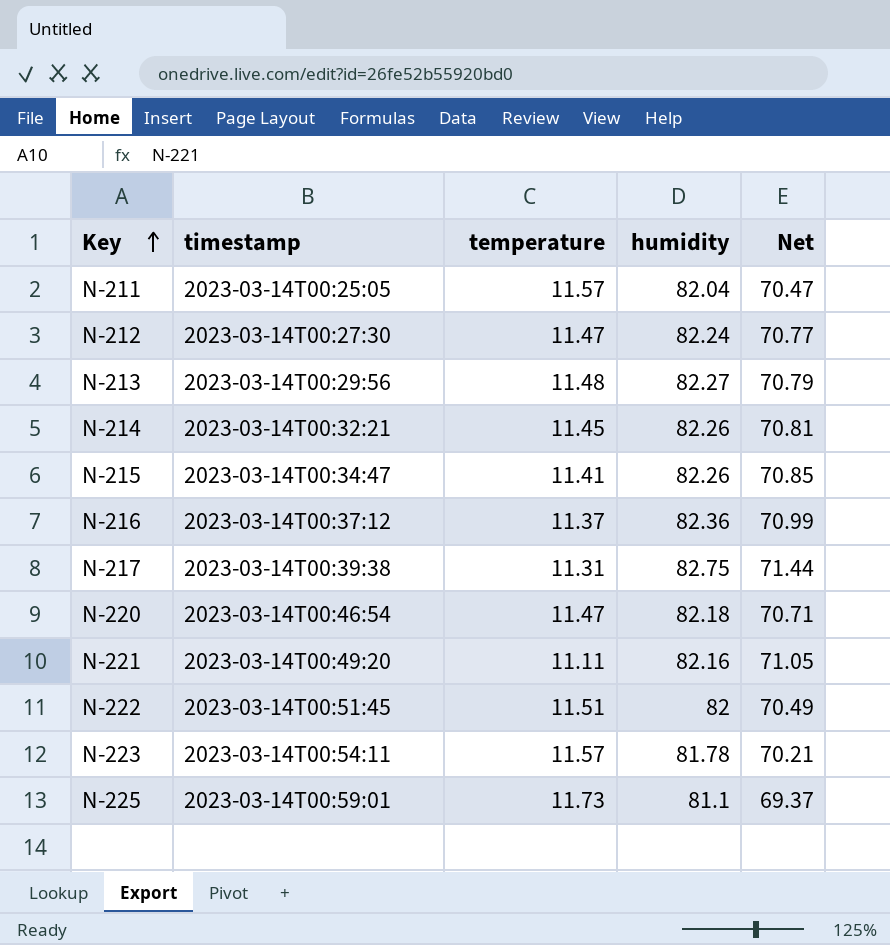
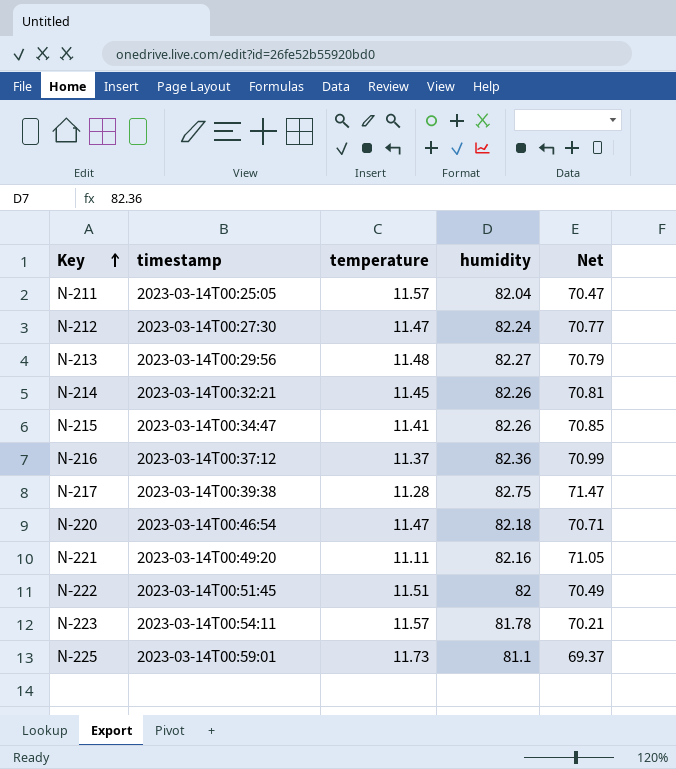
N-217 | temperature: 11.31 -> 11.28
N-217 | Net: 71.44 -> 71.47

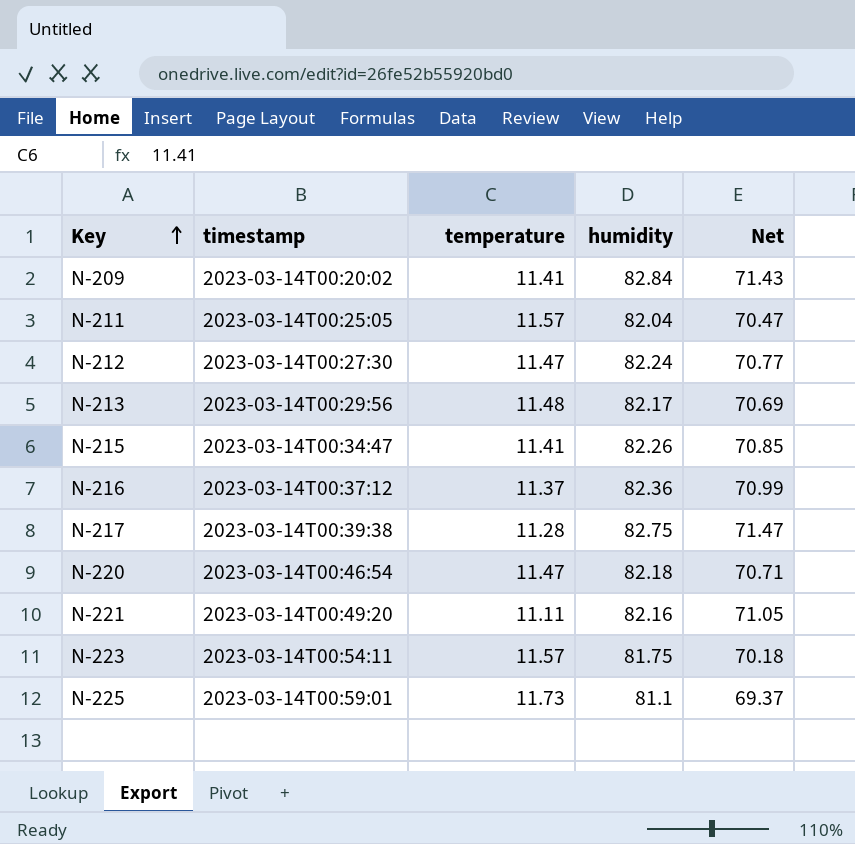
row N-214: 2023-03-14T00:32:21 | 11.45 | 82.26 | 70.81 -> none
row N-222: 2023-03-14T00:51:45 | 11.51 | 82 | 70.49 -> none
row N-209: none -> 2023-03-14T00:20:02 | 11.41 | 82.84 | 71.43
N-213 | humidity: 82.27 -> 82.17
N-213 | Net: 70.79 -> 70.69
N-223 | humidity: 81.78 -> 81.75
N-223 | Net: 70.21 -> 70.18

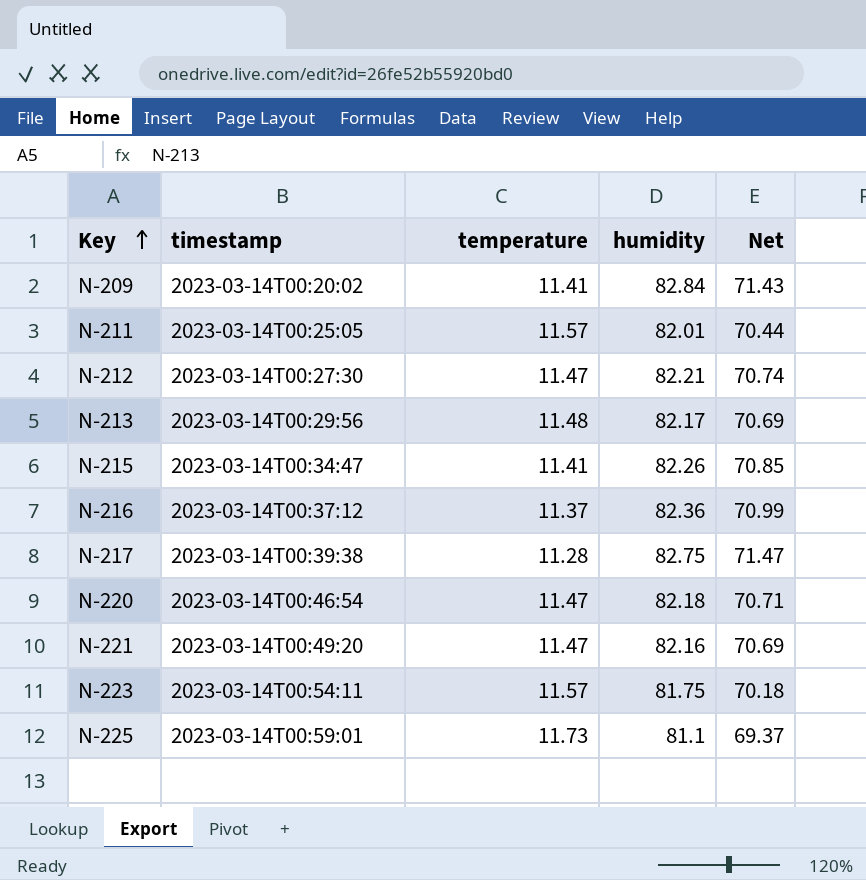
N-211 | humidity: 82.04 -> 82.01
N-211 | Net: 70.47 -> 70.44
N-212 | humidity: 82.24 -> 82.21
N-212 | Net: 70.77 -> 70.74
N-221 | temperature: 11.11 -> 11.47
N-221 | Net: 71.05 -> 70.69

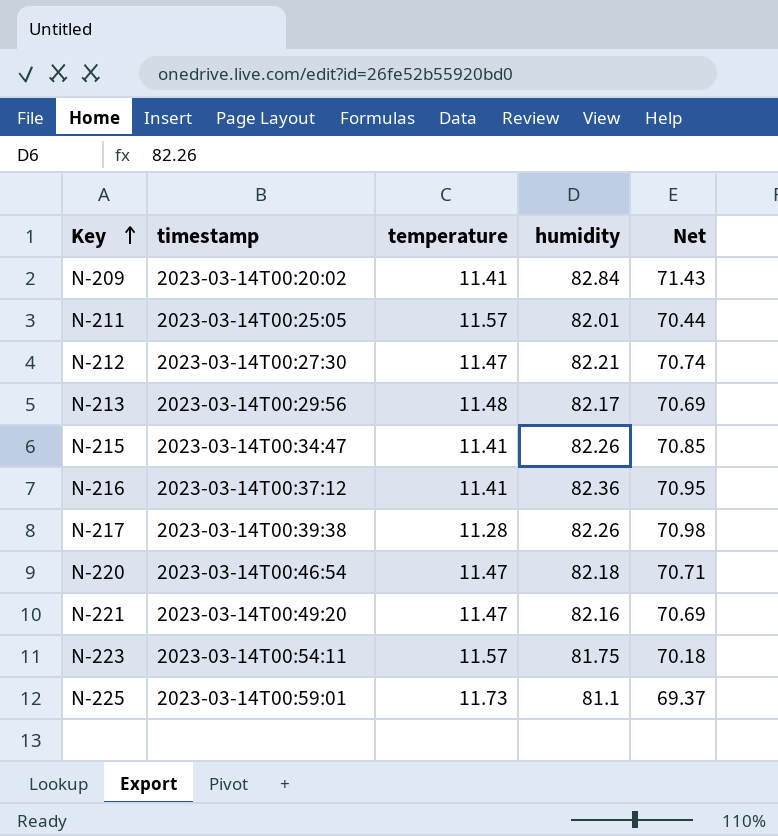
N-216 | temperature: 11.37 -> 11.41
N-216 | Net: 70.99 -> 70.95
N-217 | humidity: 82.75 -> 82.26
N-217 | Net: 71.47 -> 70.98

